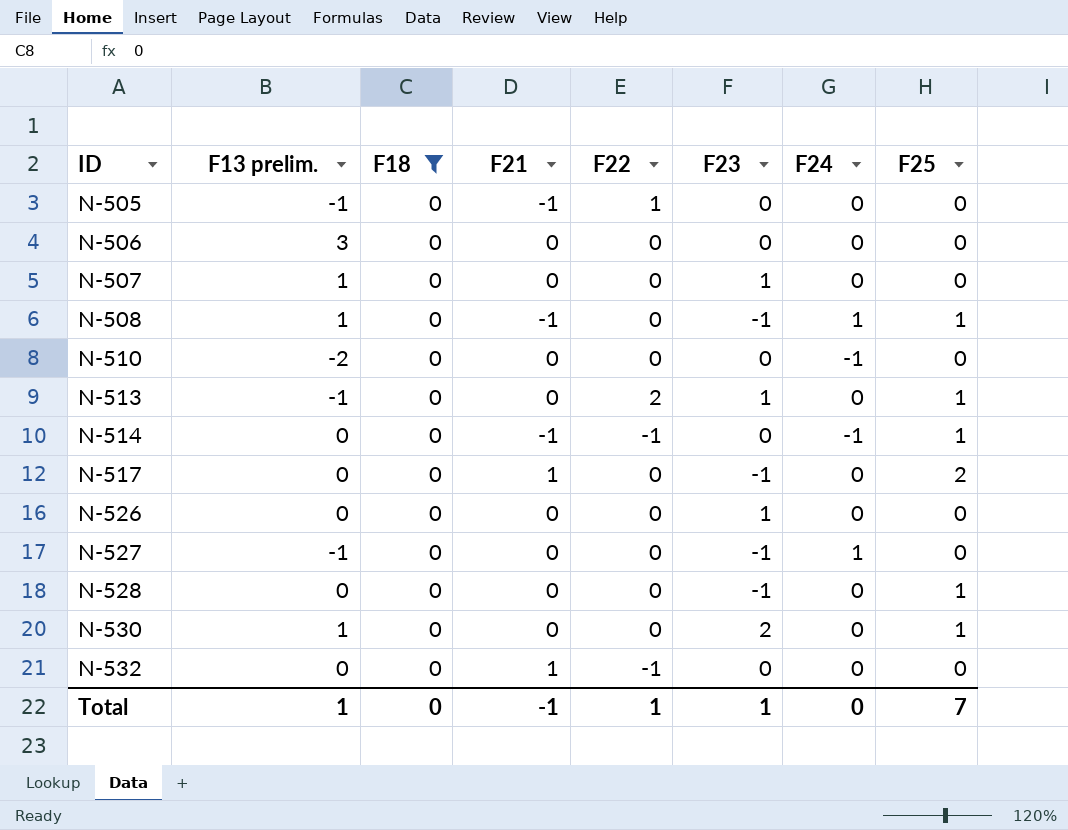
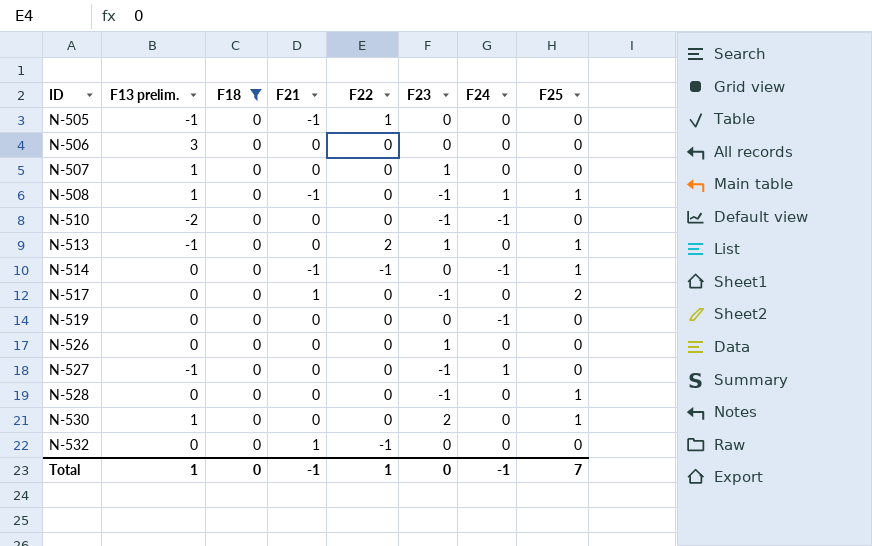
N-510 | F23: 0 -> -1
row N-519: none -> 0 | 0 | 0 | 0 | 0 | -1 | 0
Total | F23: 1 -> 0
Total | F24: 0 -> -1

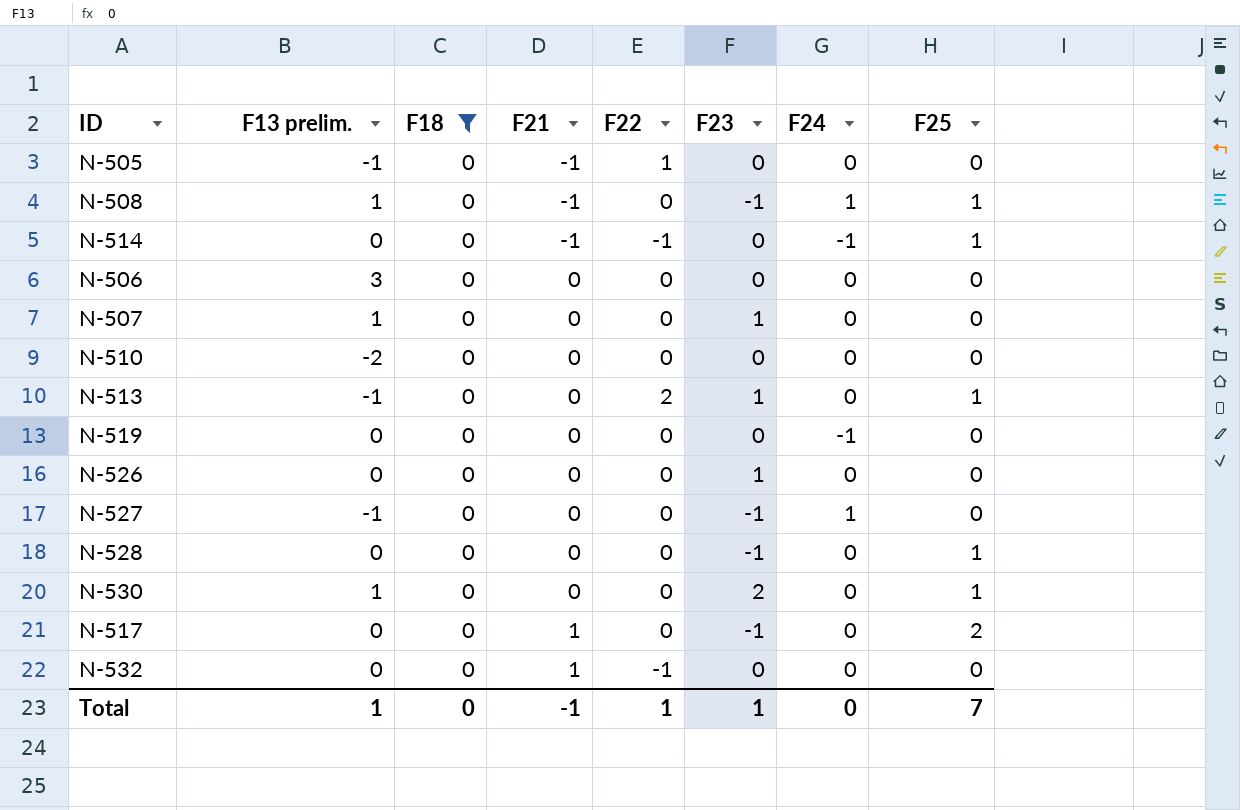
row order: ID ascending -> F21 ascending
N-510 | F23: -1 -> 0
N-510 | F24: -1 -> 0
Total | F23: 0 -> 1
Total | F24: -1 -> 0

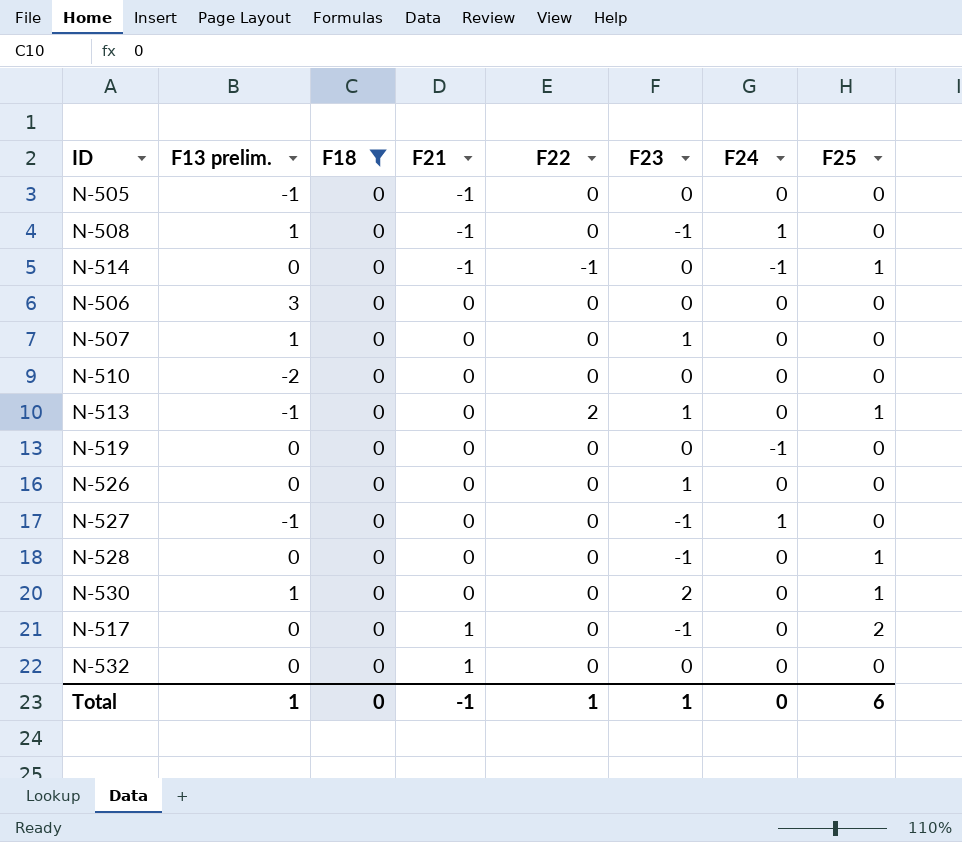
N-505 | F22: 1 -> 0
N-508 | F25: 1 -> 0
N-532 | F22: -1 -> 0
Total | F25: 7 -> 6

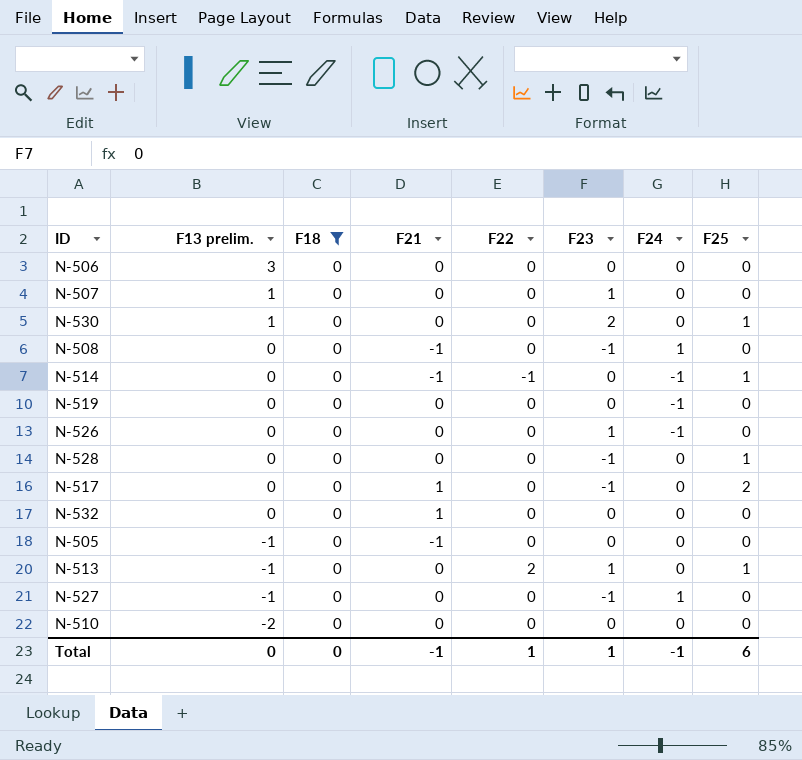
row order: F21 ascending -> F13 prelim. descending
N-508 | F13 prelim.: 1 -> 0
N-526 | F24: 0 -> -1
Total | F13 prelim.: 1 -> 0
Total | F24: 0 -> -1

